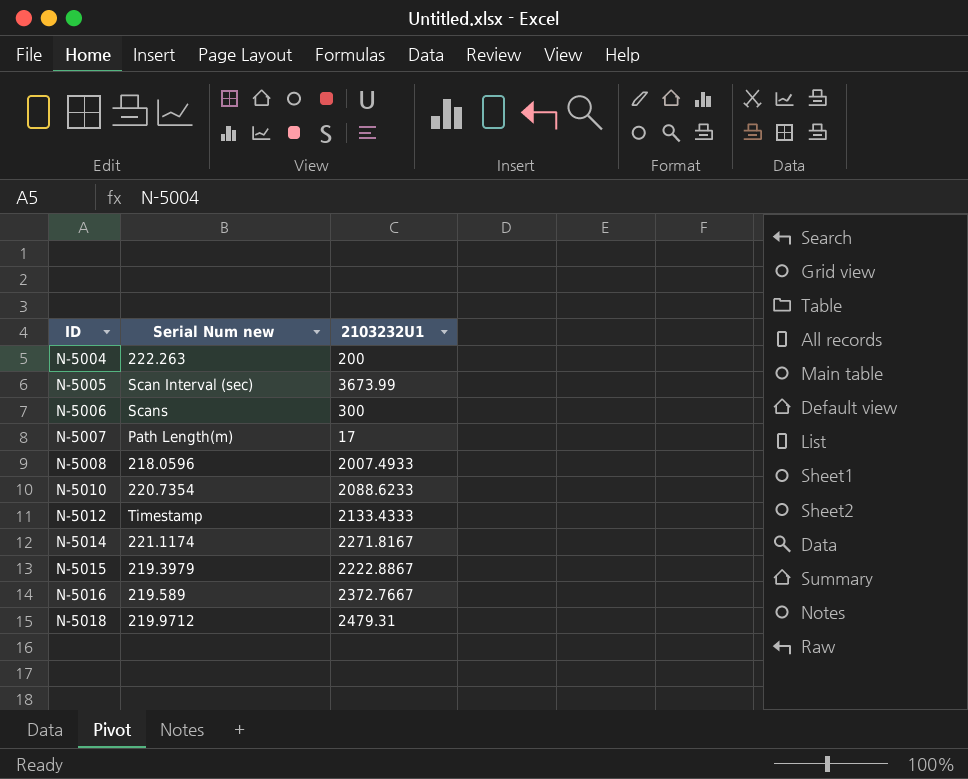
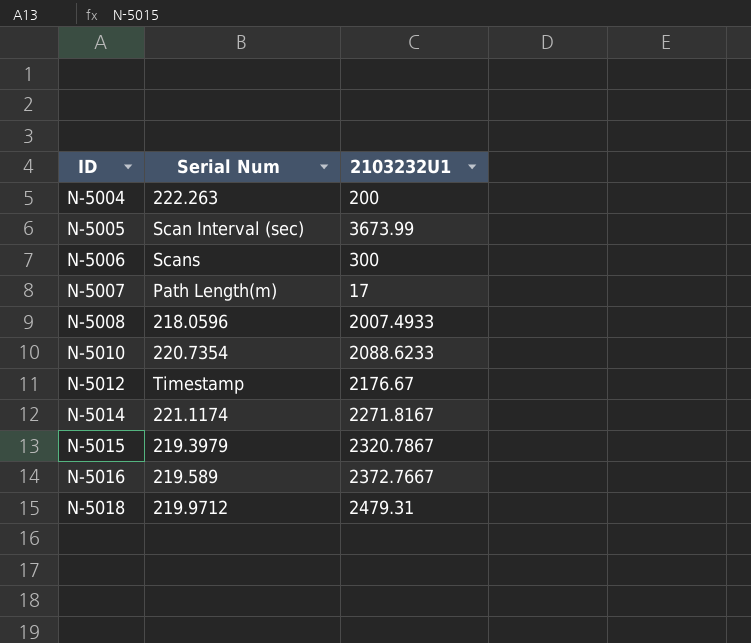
column name: Serial Num new -> Serial Num
N-5012 | 2103232U1: 2133.4333 -> 2176.67
N-5015 | 2103232U1: 2222.8867 -> 2320.7867

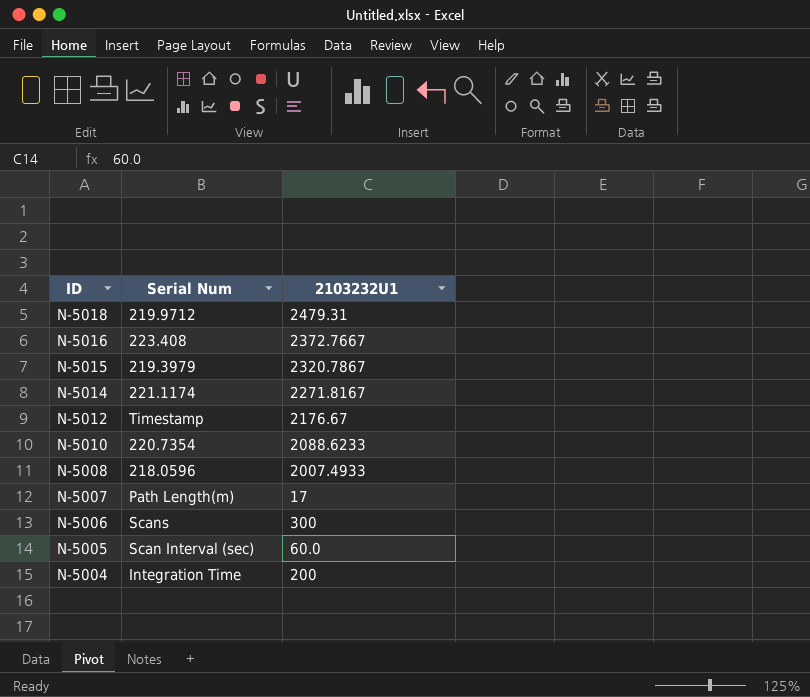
row order: ID ascending -> ID descending
N-5016 | Serial Num: 219.589 -> 223.408
N-5005 | 2103232U1: 3673.99 -> 60.0
N-5004 | Serial Num: 222.263 -> Integration Time

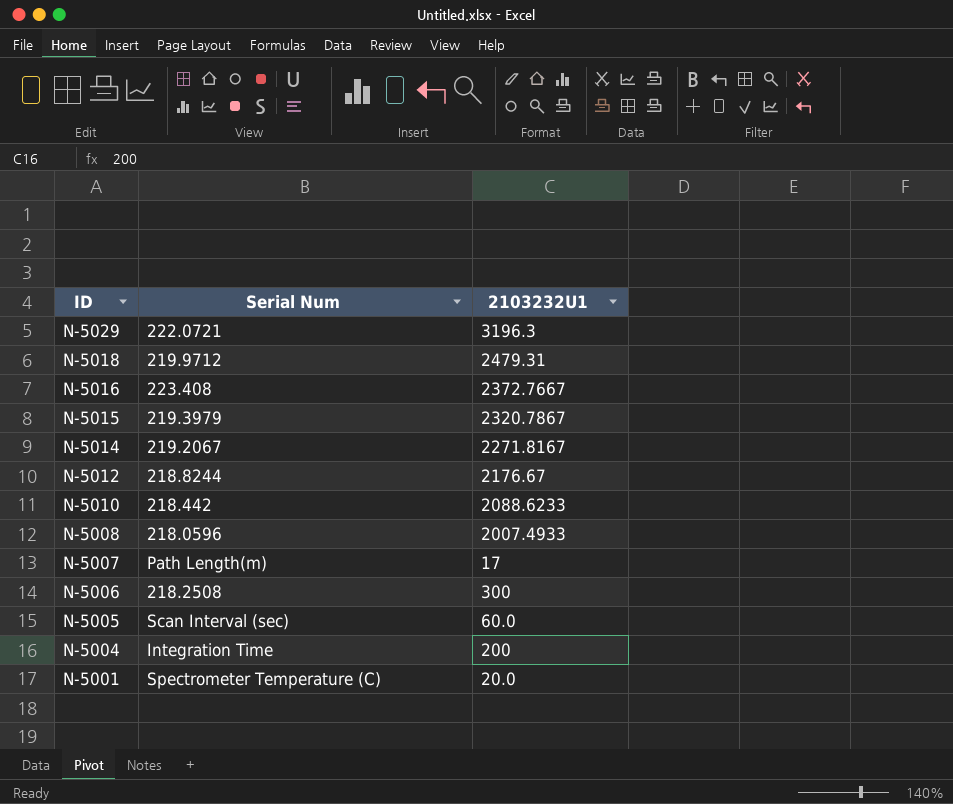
row N-5029: none -> 222.0721 | 3196.3
N-5014 | Serial Num: 221.1174 -> 219.2067
N-5012 | Serial Num: Timestamp -> 218.8244
N-5010 | Serial Num: 220.7354 -> 218.442
N-5006 | Serial Num: Scans -> 218.2508
row N-5001: none -> Spectrometer Temperature (C) | 20.0

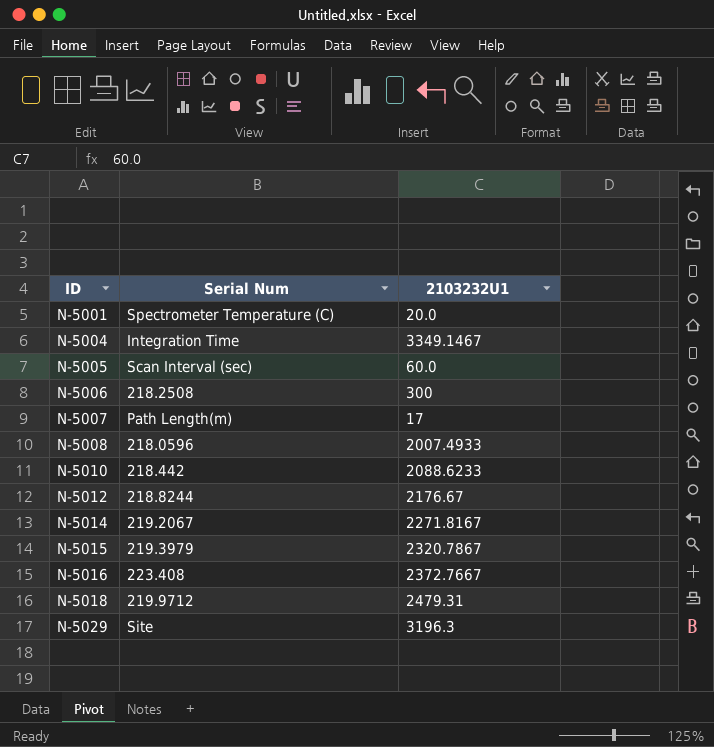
row order: ID descending -> ID ascending
N-5004 | 2103232U1: 200 -> 3349.1467
N-5029 | Serial Num: 222.0721 -> Site

